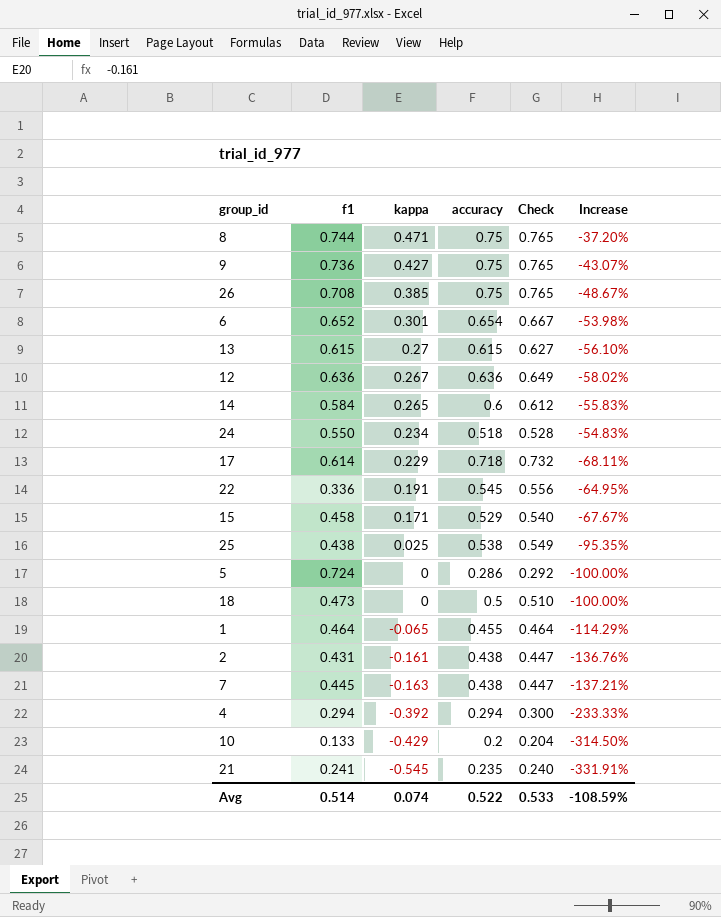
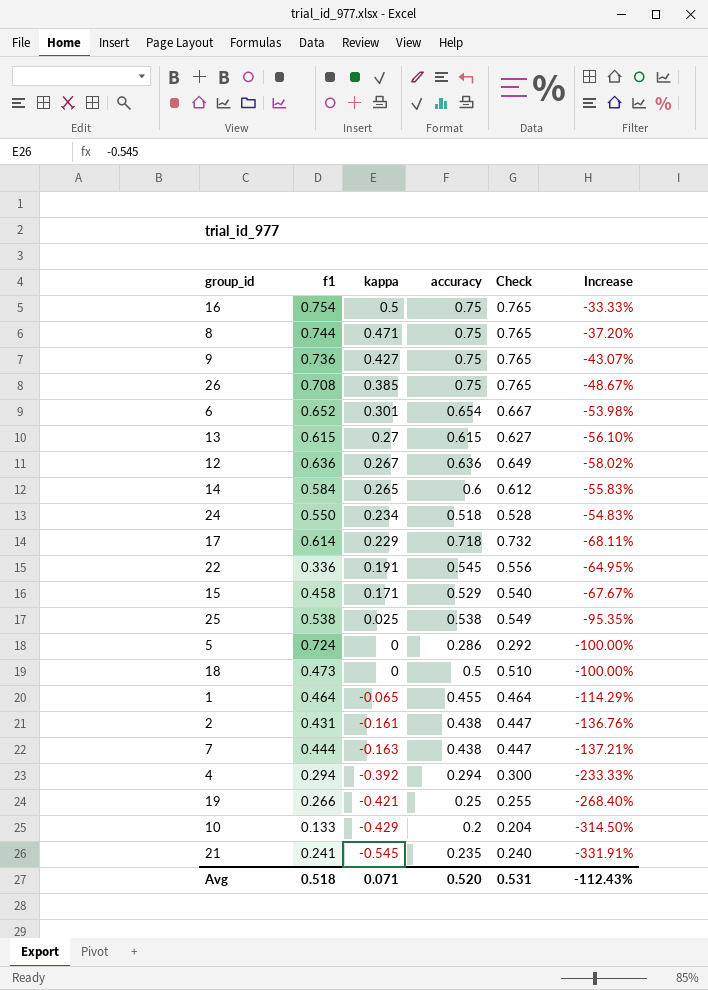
row 16: none -> 0.754 | 0.5 | 0.75 | 0.765 | -33.33%
25 | f1: 0.438 -> 0.538
7 | f1: 0.445 -> 0.444
row 19: none -> 0.266 | -0.421 | 0.25 | 0.255 | -268.40%
Avg | f1: 0.514 -> 0.518
Avg | kappa: 0.074 -> 0.071
Avg | accuracy: 0.522 -> 0.520
Avg | Check: 0.533 -> 0.531
Avg | Increase: -108.59% -> -112.43%

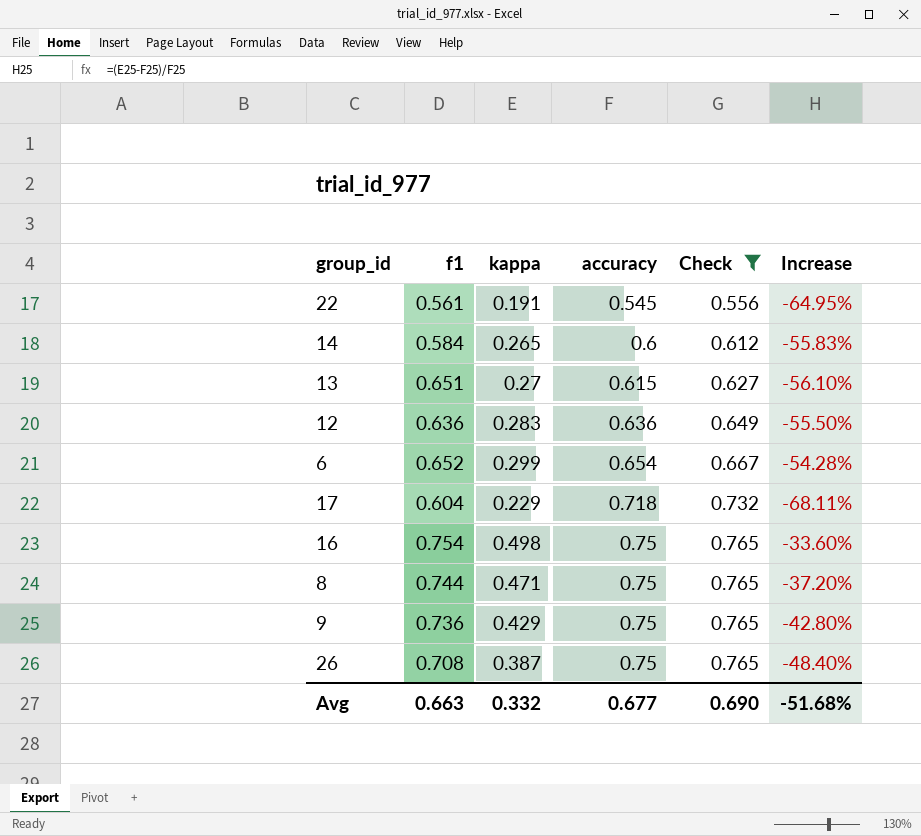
filter: none -> Check >= 0.556
row order: kappa descending -> accuracy ascending
22 | f1: 0.336 -> 0.561
13 | f1: 0.615 -> 0.651
12 | kappa: 0.267 -> 0.283
12 | Increase: -58.02% -> -55.50%
6 | kappa: 0.301 -> 0.299
6 | Increase: -53.98% -> -54.28%
17 | f1: 0.614 -> 0.604
16 | kappa: 0.5 -> 0.498
16 | Increase: -33.33% -> -33.60%
9 | kappa: 0.427 -> 0.429
9 | Increase: -43.07% -> -42.80%
26 | kappa: 0.385 -> 0.387
26 | Increase: -48.67% -> -48.40%
Avg | f1: 0.518 -> 0.663
Avg | kappa: 0.071 -> 0.332
Avg | accuracy: 0.520 -> 0.677
Avg | Check: 0.531 -> 0.690
Avg | Increase: -112.43% -> -51.68%

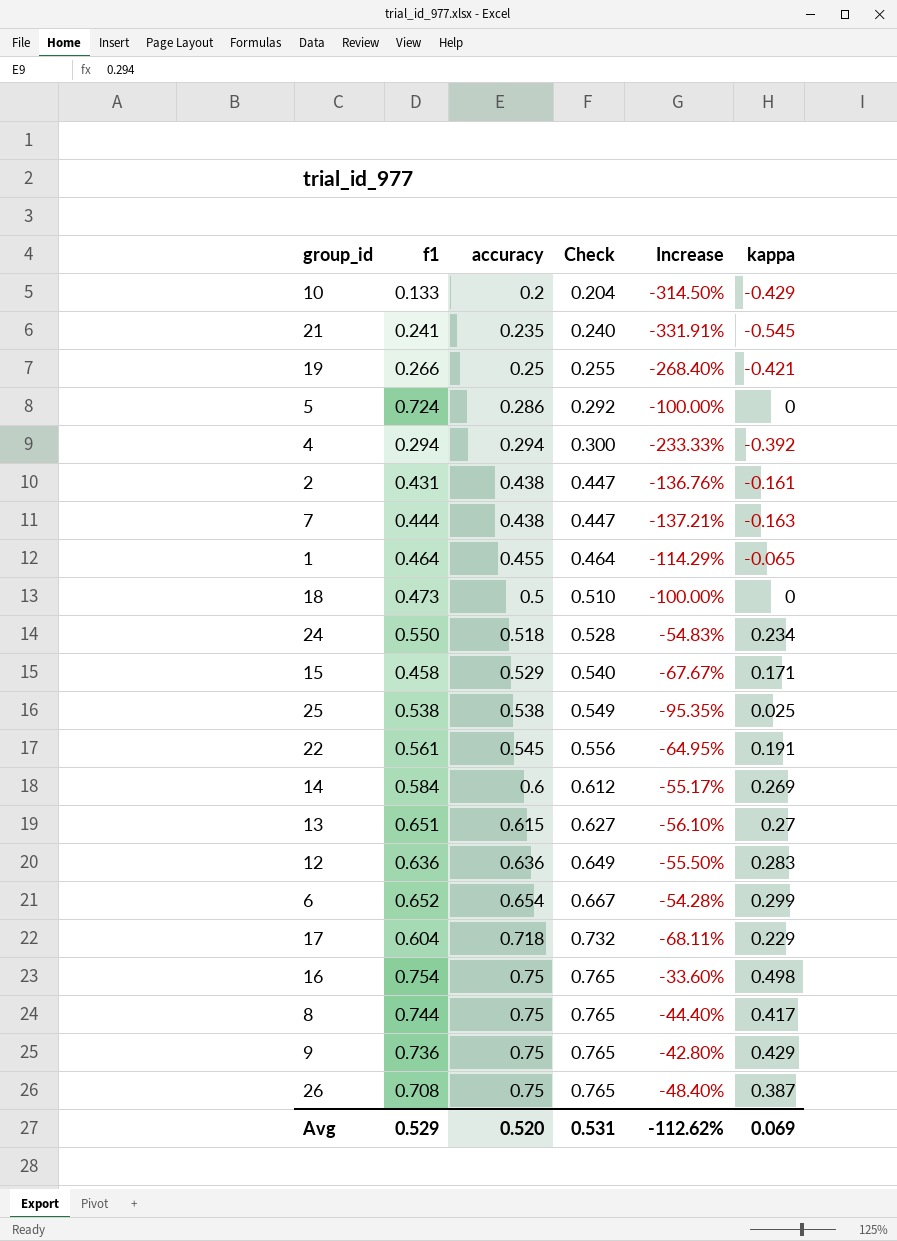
filter: Check >= 0.556 -> none
column kappa | position: 3 -> 6
14 | Increase: -55.83% -> -55.17%
14 | kappa: 0.265 -> 0.269
8 | Increase: -37.20% -> -44.40%
8 | kappa: 0.471 -> 0.417
Avg | f1: 0.663 -> 0.529
Avg | accuracy: 0.677 -> 0.520
Avg | Check: 0.690 -> 0.531
Avg | Increase: -51.68% -> -112.62%
Avg | kappa: 0.332 -> 0.069

